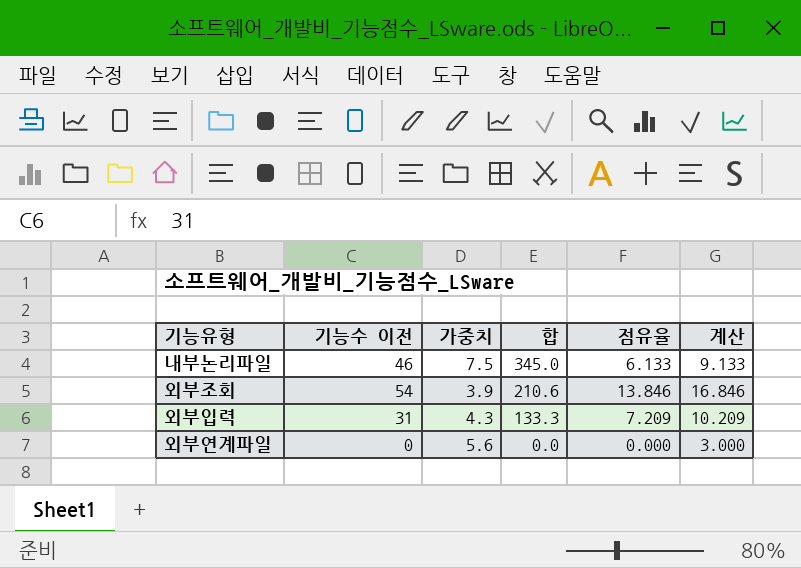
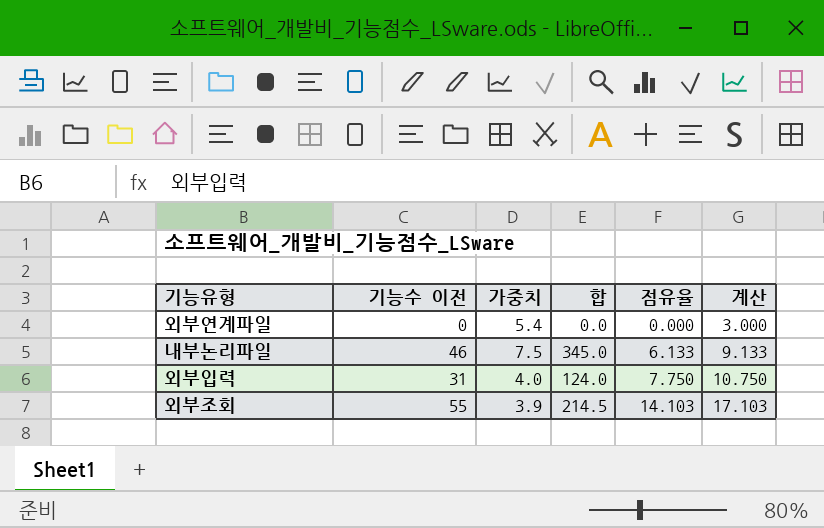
row order: 합 descending -> 점유율 ascending
외부연계파일 | 가중치: 5.6 -> 5.4
외부입력 | 가중치: 4.3 -> 4.0
외부입력 | 합: 133.3 -> 124.0
외부입력 | 점유율: 7.209 -> 7.750
외부입력 | 계산: 10.209 -> 10.750
외부조회 | 기능수 이전: 54 -> 55
외부조회 | 합: 210.6 -> 214.5
외부조회 | 점유율: 13.846 -> 14.103
외부조회 | 계산: 16.846 -> 17.103

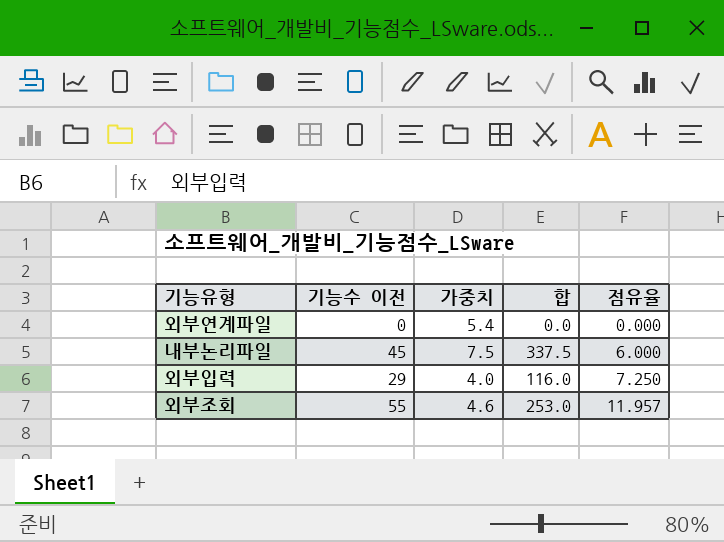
column 계산 | formula: [점유율] + 3 -> none
내부논리파일 | 기능수 이전: 46 -> 45
내부논리파일 | 합: 345.0 -> 337.5
내부논리파일 | 점유율: 6.133 -> 6.000
외부입력 | 기능수 이전: 31 -> 29
외부입력 | 합: 124.0 -> 116.0
외부입력 | 점유율: 7.750 -> 7.250
외부조회 | 가중치: 3.9 -> 4.6
외부조회 | 합: 214.5 -> 253.0
외부조회 | 점유율: 14.103 -> 11.957

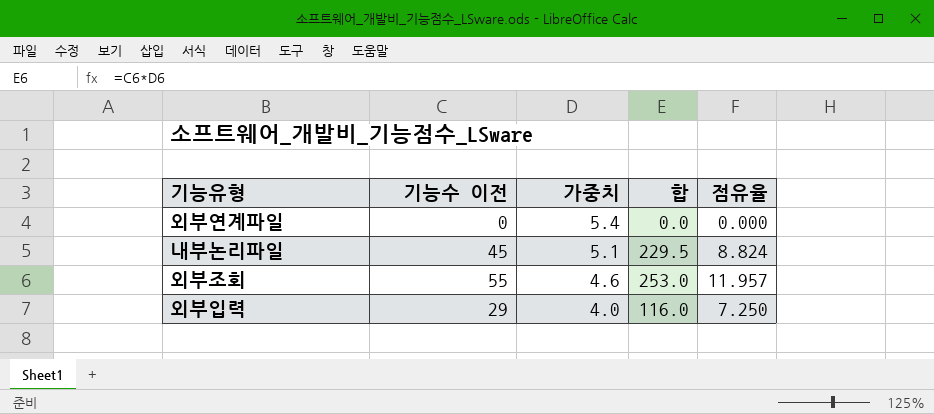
row order: 점유율 ascending -> 가중치 descending
내부논리파일 | 가중치: 7.5 -> 5.1
내부논리파일 | 합: 337.5 -> 229.5
내부논리파일 | 점유율: 6.000 -> 8.824

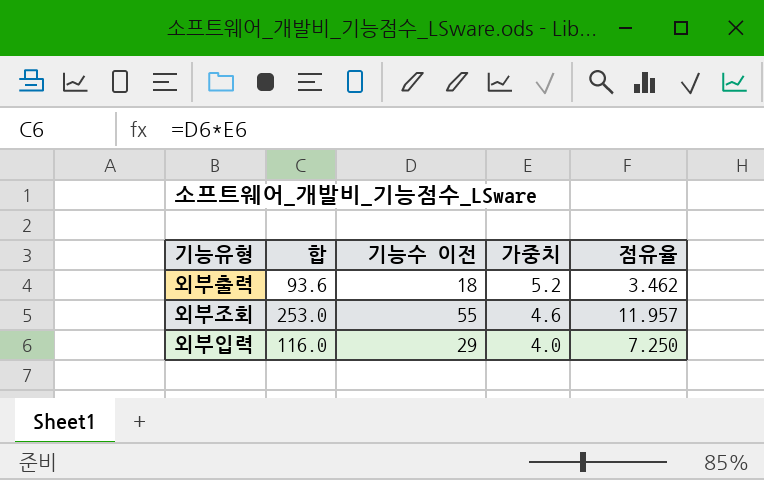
column 합 | position: 4 -> 2
row 외부연계파일: 0 | 5.4 | 0.0 | 0.000 -> none
row 내부논리파일: 45 | 5.1 | 229.5 | 8.824 -> none
row 외부출력: none -> 93.6 | 18 | 5.2 | 3.462

